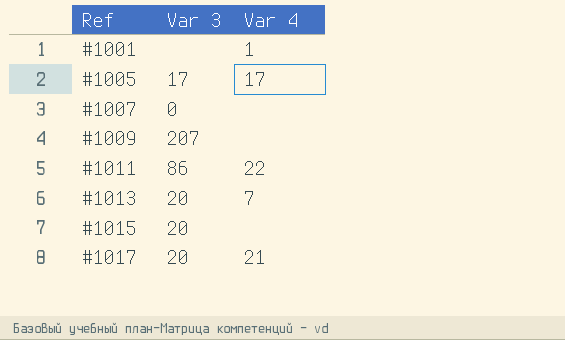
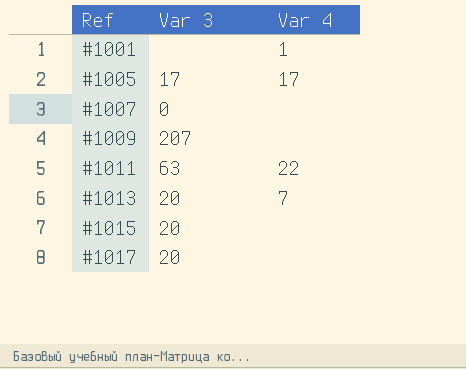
#1011 | Var 3: 86 -> 63
#1017 | Var 4: 21 -> none

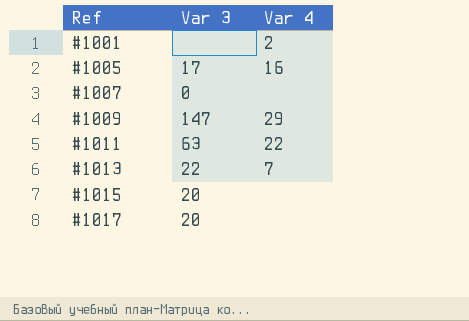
#1001 | Var 4: 1 -> 2
#1005 | Var 4: 17 -> 16
#1009 | Var 3: 207 -> 147
#1009 | Var 4: none -> 29
#1013 | Var 3: 20 -> 22

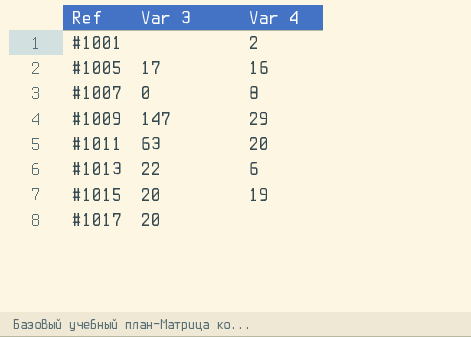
#1007 | Var 4: none -> 8
#1011 | Var 4: 22 -> 20
#1013 | Var 4: 7 -> 6
#1015 | Var 4: none -> 19

